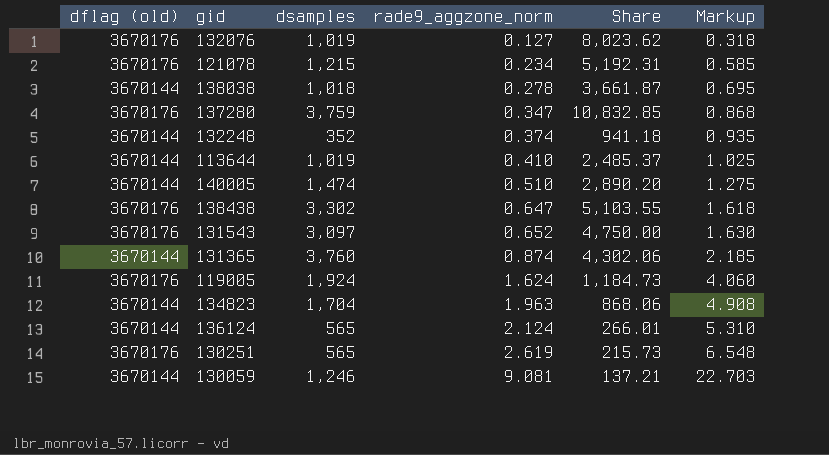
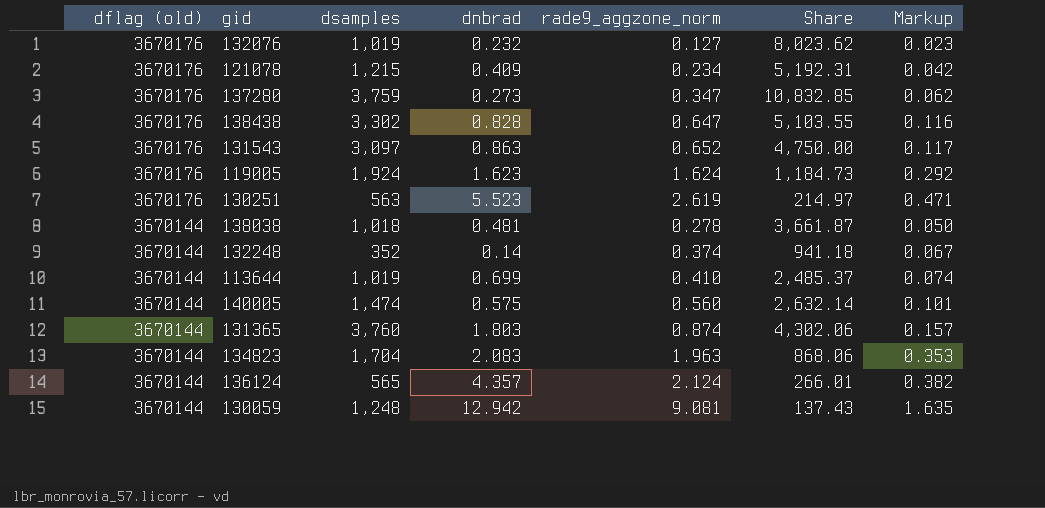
row order: rade9_aggzone_norm ascending -> dflag (old) descending
column dnbrad | position: none -> 4
column Markup | formula: [rade9_aggzone_norm] * 2.5 -> [rade9_aggzone_norm] * 0.18
130251 | dsamples: 565 -> 563
130251 | Share: 215.73 -> 214.97
140005 | rade9_aggzone_norm: 0.510 -> 0.560
140005 | Share: 2,890.20 -> 2,632.14
130059 | dsamples: 1,246 -> 1,248
130059 | Share: 137.21 -> 137.43

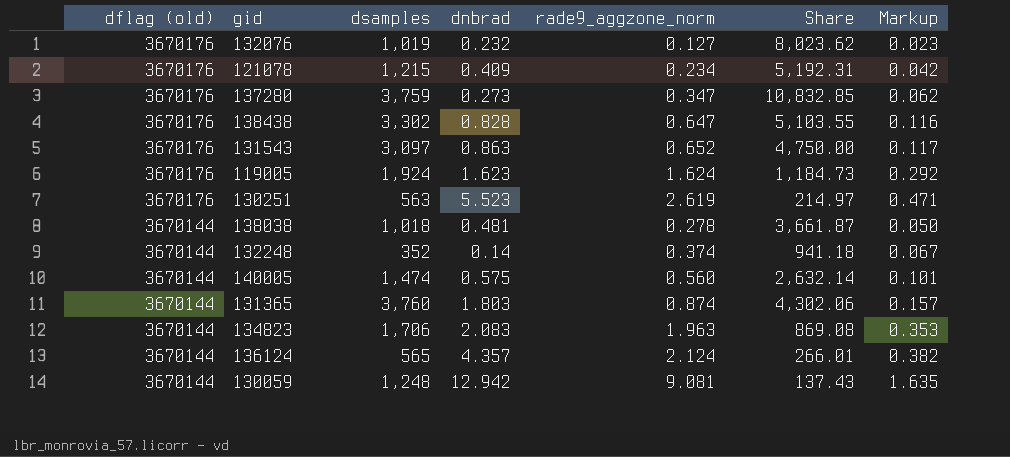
row 113644: 3670144 | 1,019 | 0.699 | 0.410 | 2,485.37 | 0.074 -> none
134823 | dsamples: 1,704 -> 1,706
134823 | Share: 868.06 -> 869.08

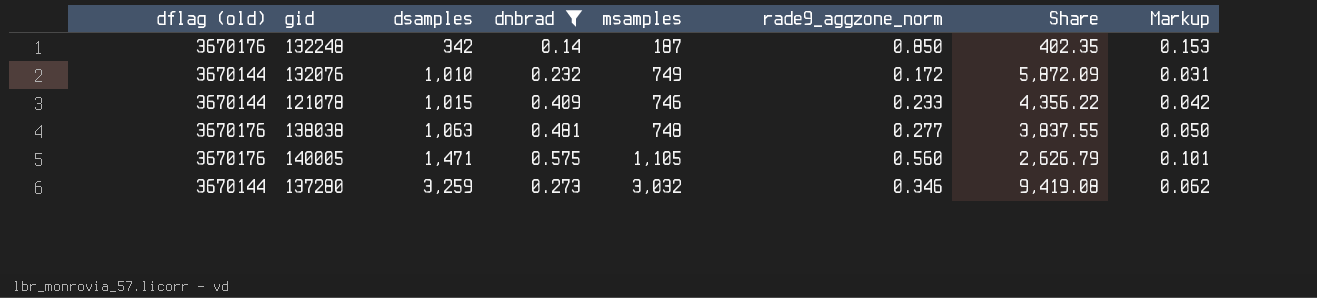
filter: none -> dnbrad <= 0.575
row order: dflag (old) descending -> dsamples ascending
column msamples | position: none -> 5
132248 | dflag (old): 3670144 -> 3670176
132248 | dsamples: 352 -> 342
132248 | rade9_aggzone_norm: 0.374 -> 0.850
132248 | Share: 941.18 -> 402.35
132248 | Markup: 0.067 -> 0.153
132076 | dflag (old): 3670176 -> 3670144
132076 | dsamples: 1,019 -> 1,010
132076 | rade9_aggzone_norm: 0.127 -> 0.172
132076 | Share: 8,023.62 -> 5,872.09
132076 | Markup: 0.023 -> 0.031
121078 | dflag (old): 3670176 -> 3670144
121078 | dsamples: 1,215 -> 1,015
121078 | rade9_aggzone_norm: 0.234 -> 0.233
121078 | Share: 5,192.31 -> 4,356.22
138038 | dflag (old): 3670144 -> 3670176
138038 | dsamples: 1,018 -> 1,063
138038 | rade9_aggzone_norm: 0.278 -> 0.277
138038 | Share: 3,661.87 -> 3,837.55
140005 | dflag (old): 3670144 -> 3670176
140005 | dsamples: 1,474 -> 1,471
140005 | Share: 2,632.14 -> 2,626.79
137280 | dflag (old): 3670176 -> 3670144
137280 | dsamples: 3,759 -> 3,259
137280 | rade9_aggzone_norm: 0.347 -> 0.346
137280 | Share: 10,832.85 -> 9,419.08

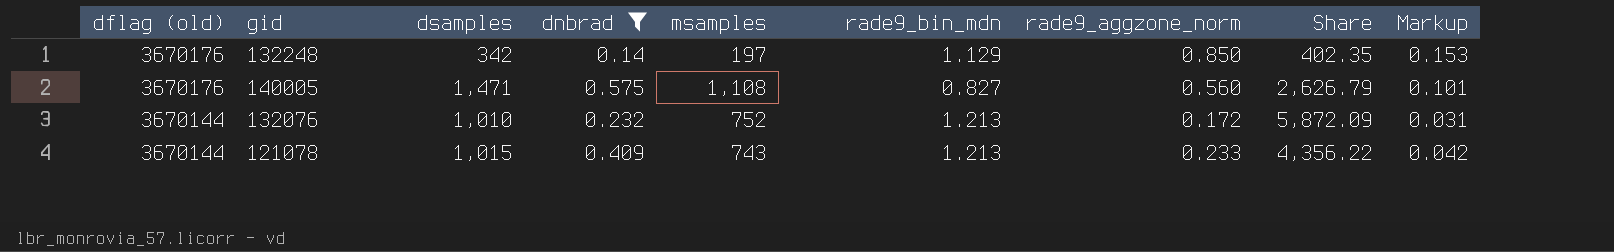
row order: dsamples ascending -> dflag (old) descending
column rade9_bin_mdn | position: none -> 6
row 138038: 3670176 | 1,063 | 0.481 | 748 | 0.277 | 3,837.55 | 0.050 -> none
row 137280: 3670144 | 3,259 | 0.273 | 3,032 | 0.346 | 9,419.08 | 0.062 -> none
132248 | msamples: 187 -> 197
140005 | msamples: 1,105 -> 1,108
132076 | msamples: 749 -> 752
121078 | msamples: 746 -> 743

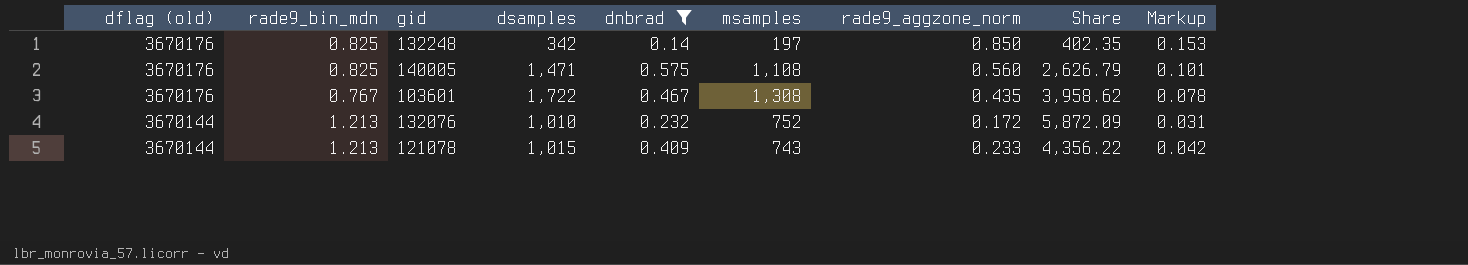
column rade9_bin_mdn | position: 6 -> 2
132248 | rade9_bin_mdn: 1.129 -> 0.825
140005 | rade9_bin_mdn: 0.827 -> 0.825
row 103601: none -> 3670176 | 0.767 | 1,722 | 0.467 | 1,308 | 0.435 | 3,958.62 | 0.078

